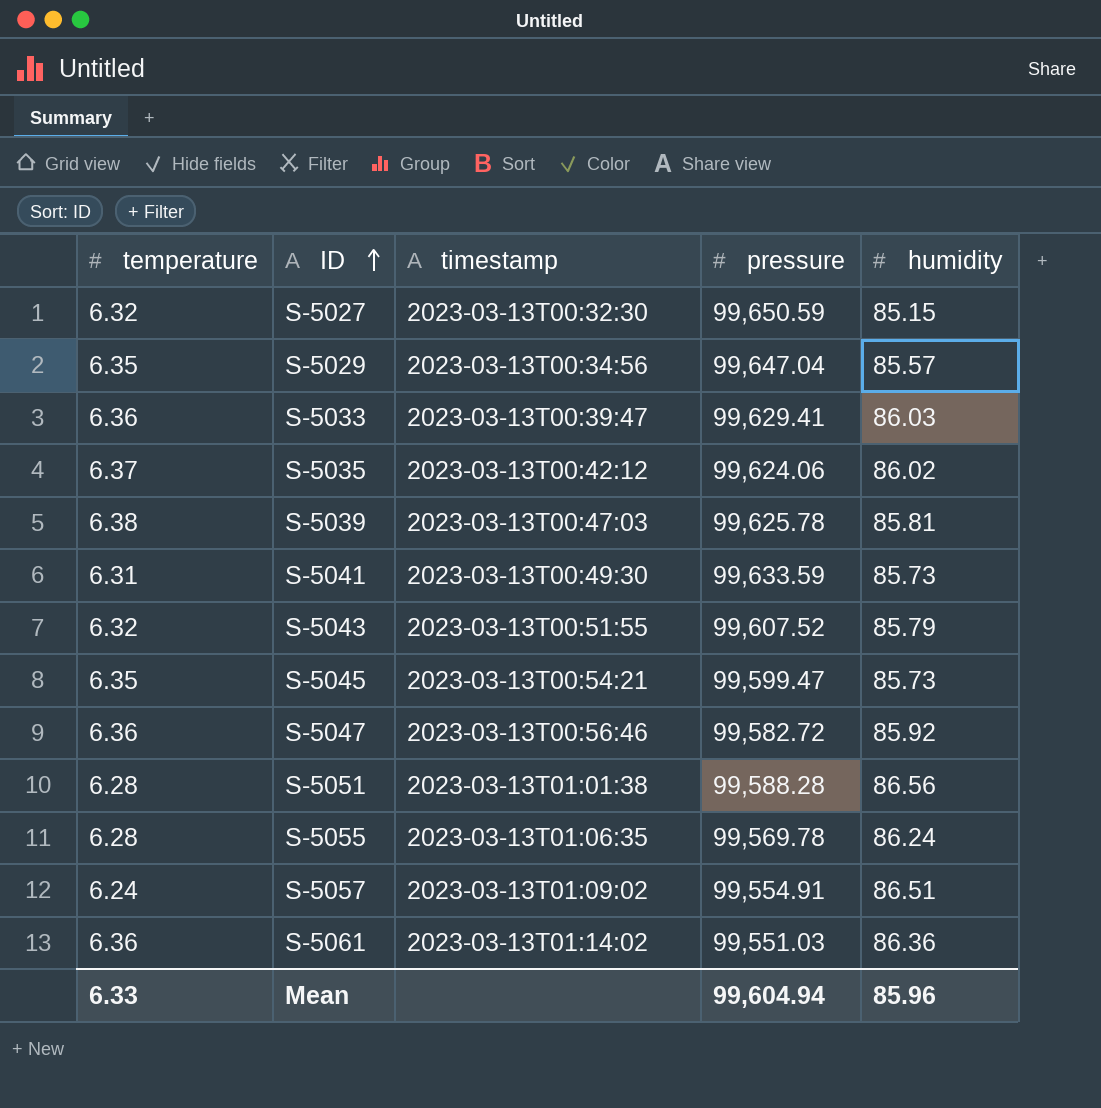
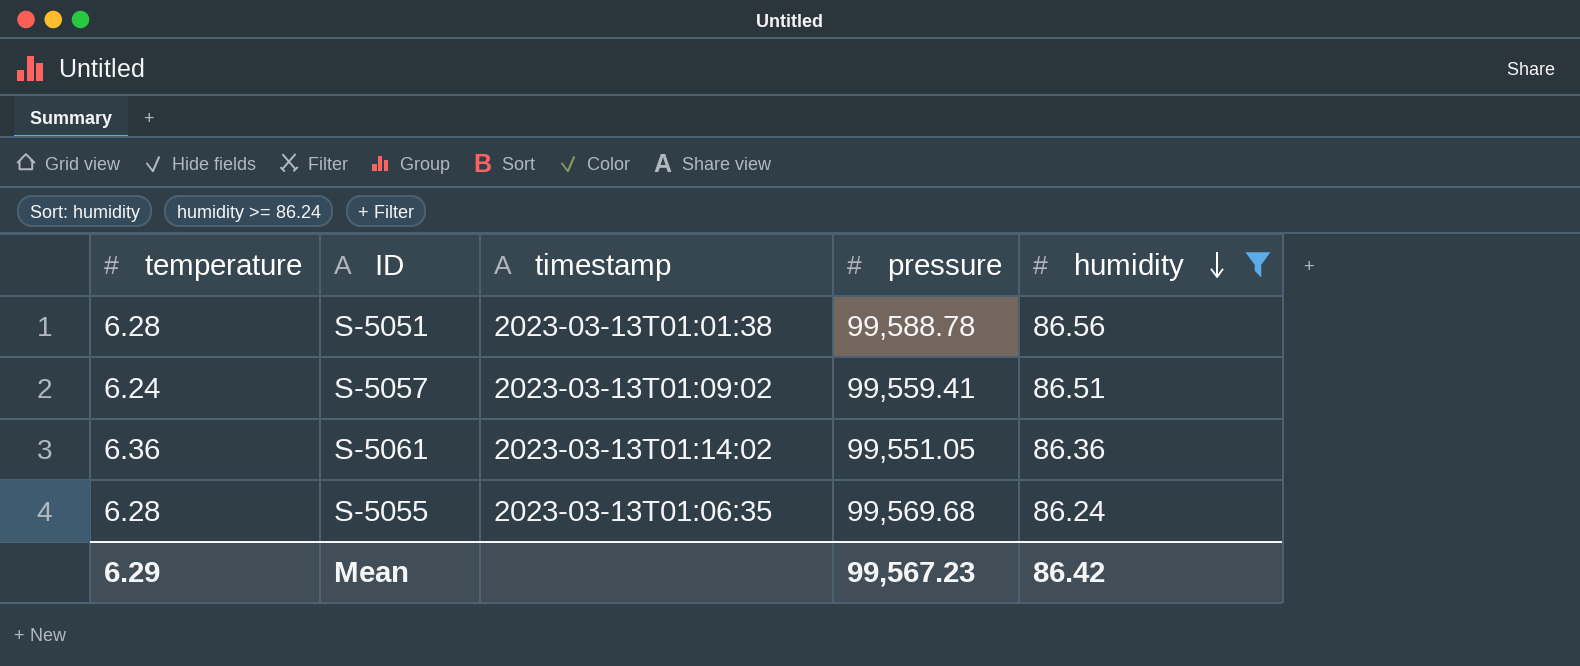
filter: none -> humidity >= 86.24
row order: ID ascending -> humidity descending
S-5051 | pressure: 99,588.28 -> 99,588.78
S-5057 | pressure: 99,554.91 -> 99,559.41
S-5061 | pressure: 99,551.03 -> 99,551.05
S-5055 | pressure: 99,569.78 -> 99,569.68
Mean | temperature: 6.33 -> 6.29
Mean | pressure: 99,604.94 -> 99,567.23
Mean | humidity: 85.96 -> 86.42

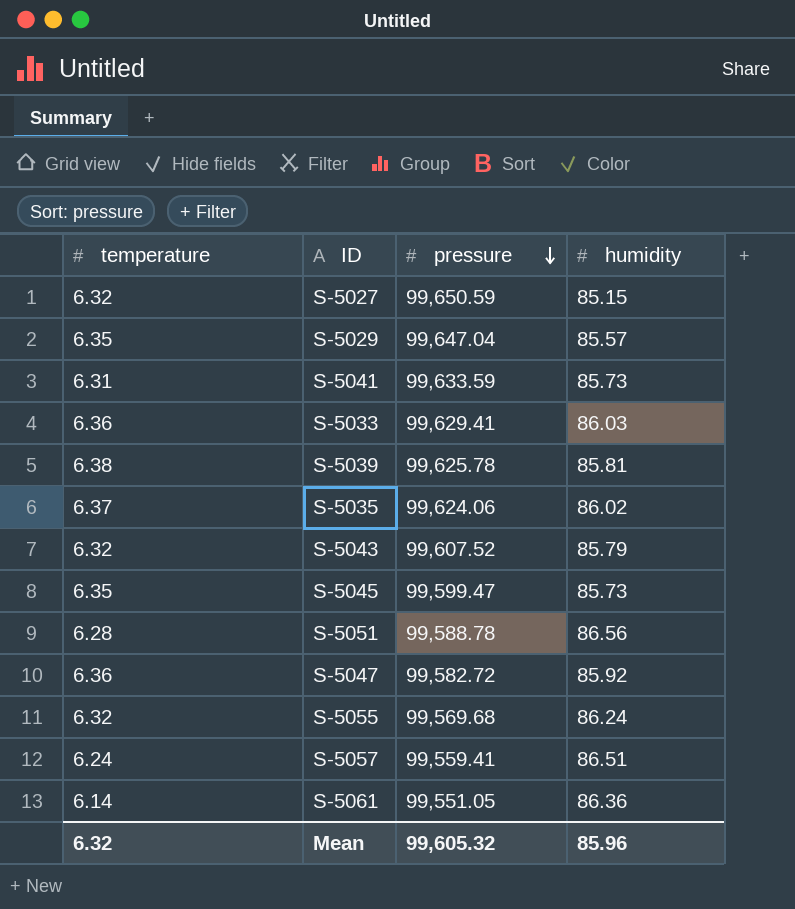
filter: humidity >= 86.24 -> none
row order: humidity descending -> pressure descending
column timestamp | position: 3 -> none
S-5055 | temperature: 6.28 -> 6.32
S-5061 | temperature: 6.36 -> 6.14
Mean | temperature: 6.29 -> 6.32
Mean | pressure: 99,567.23 -> 99,605.32
Mean | humidity: 86.42 -> 85.96

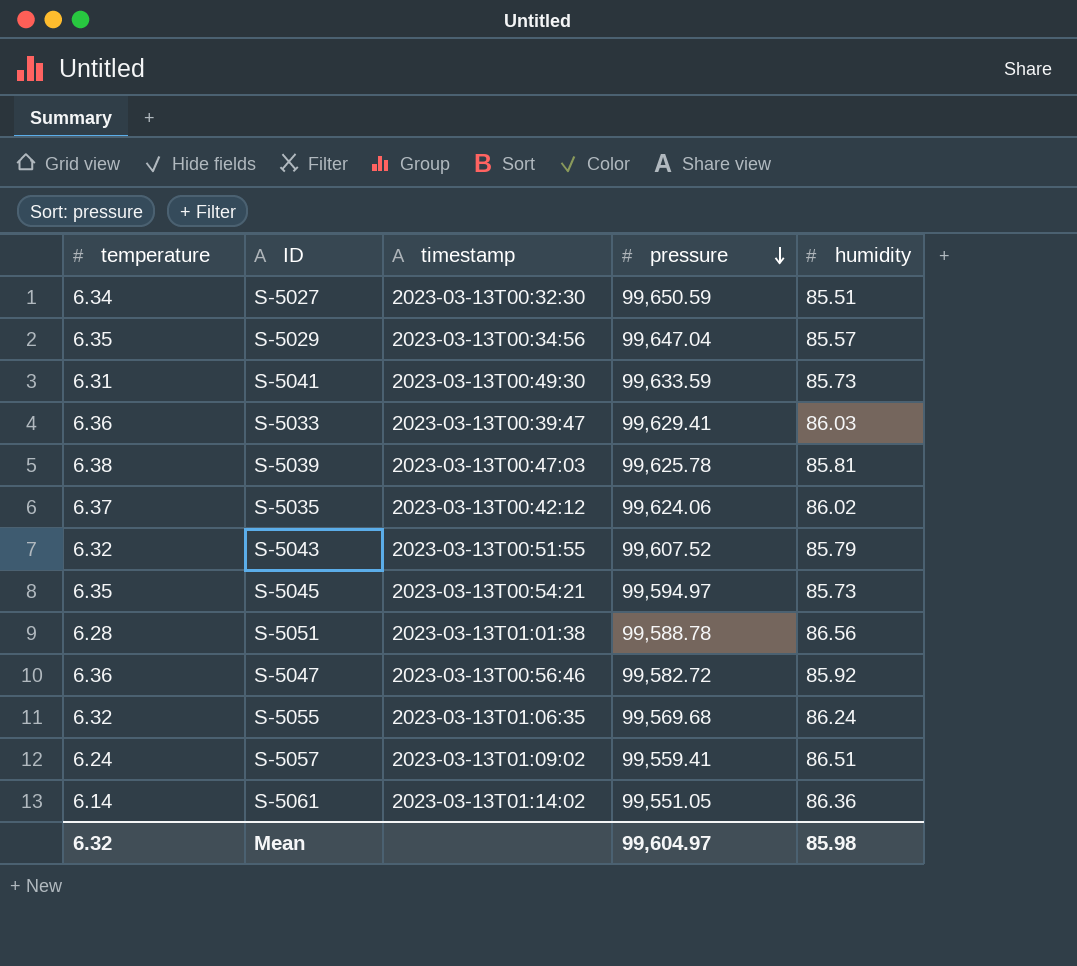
column timestamp | position: none -> 3
S-5027 | temperature: 6.32 -> 6.34
S-5027 | humidity: 85.15 -> 85.51
S-5045 | pressure: 99,599.47 -> 99,594.97
Mean | pressure: 99,605.32 -> 99,604.97
Mean | humidity: 85.96 -> 85.98

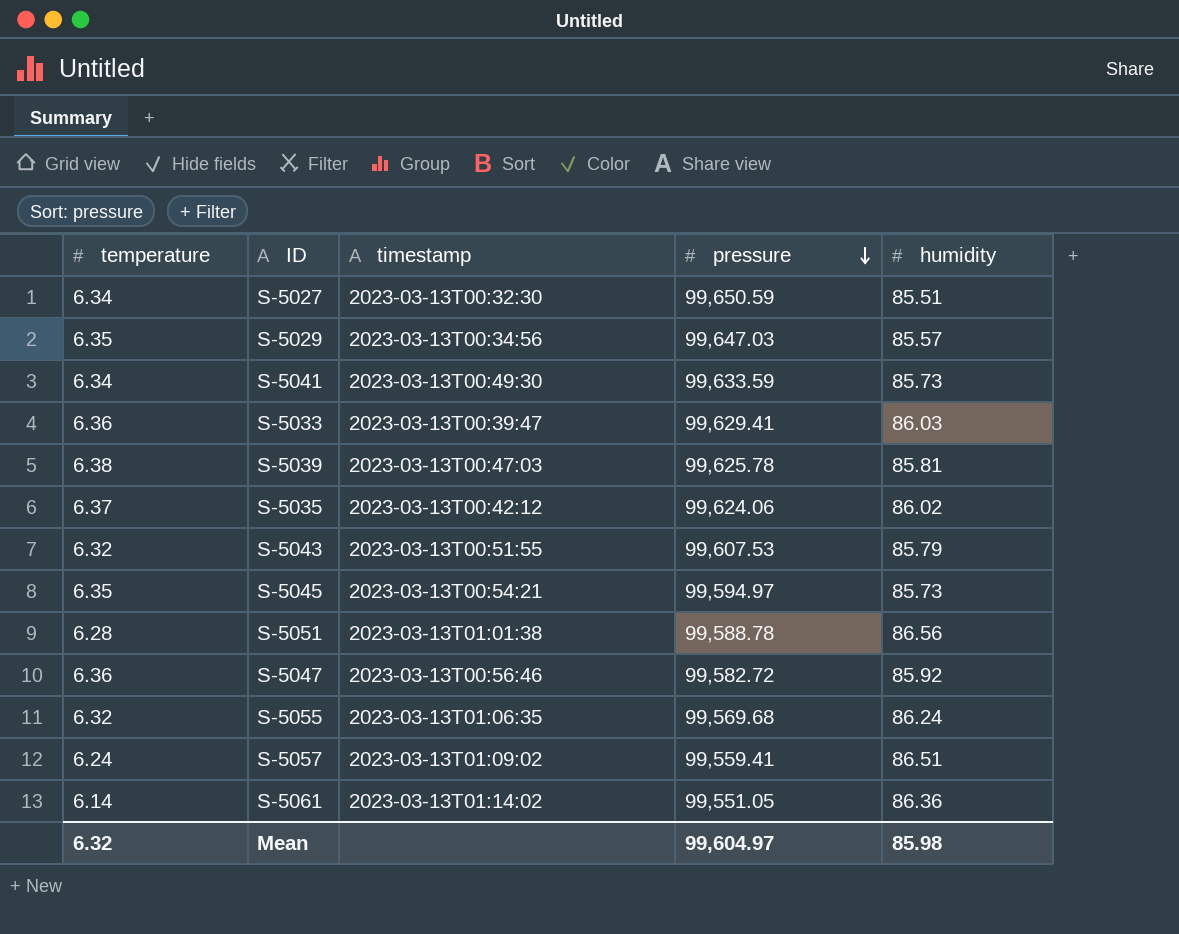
S-5029 | pressure: 99,647.04 -> 99,647.03
S-5041 | temperature: 6.31 -> 6.34
S-5043 | pressure: 99,607.52 -> 99,607.53

